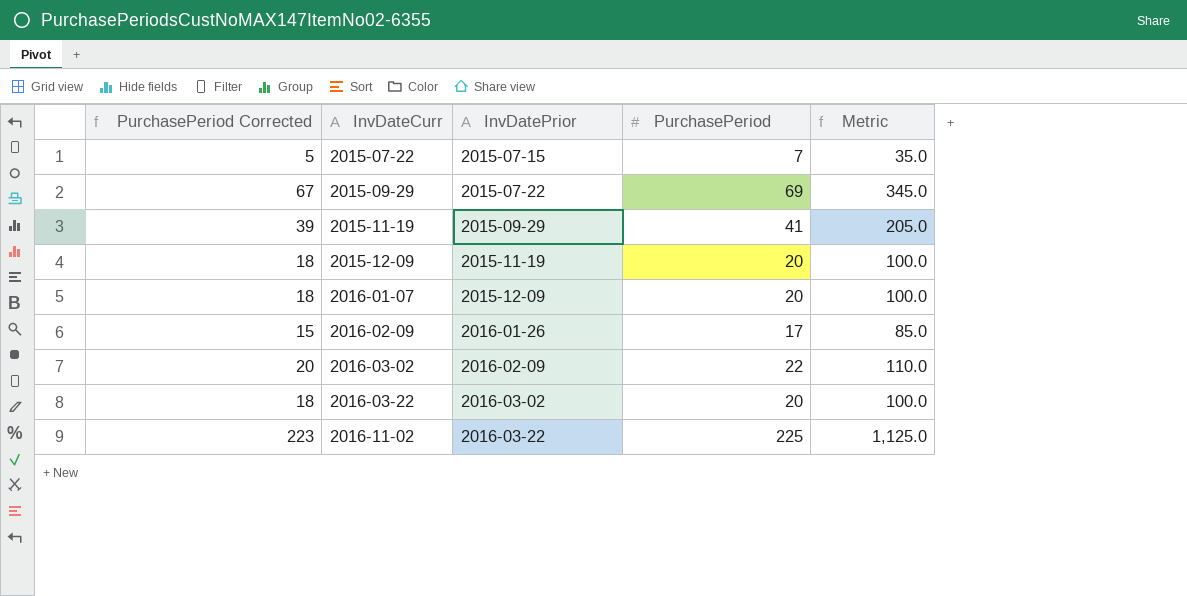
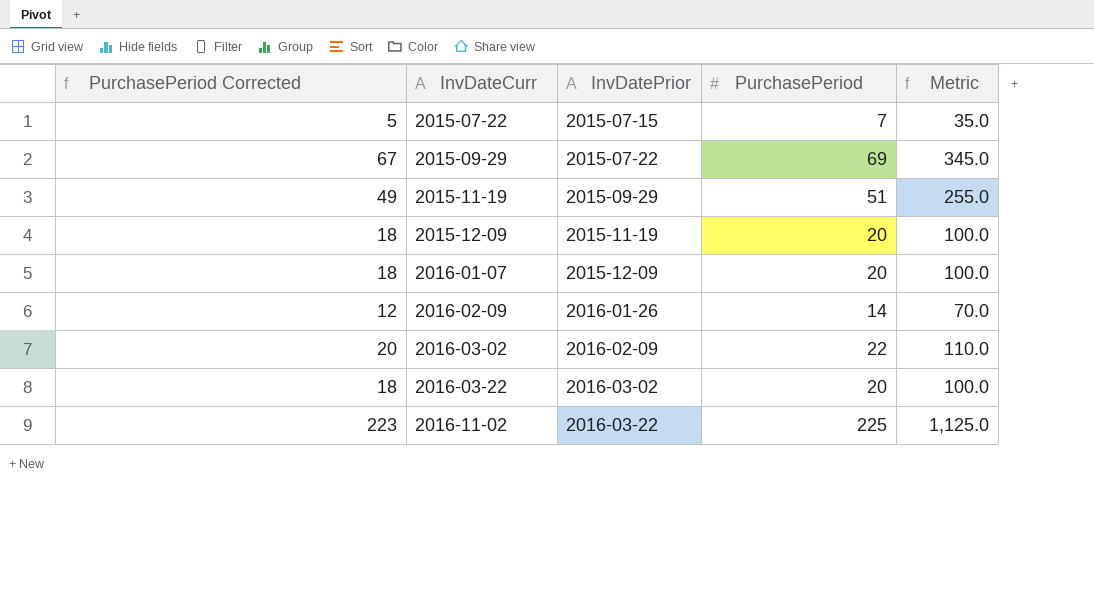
2015-11-19 | PurchasePeriod Corrected: 39 -> 49
2015-11-19 | PurchasePeriod: 41 -> 51
2015-11-19 | Metric: 205.0 -> 255.0
2016-02-09 | PurchasePeriod Corrected: 15 -> 12
2016-02-09 | PurchasePeriod: 17 -> 14
2016-02-09 | Metric: 85.0 -> 70.0

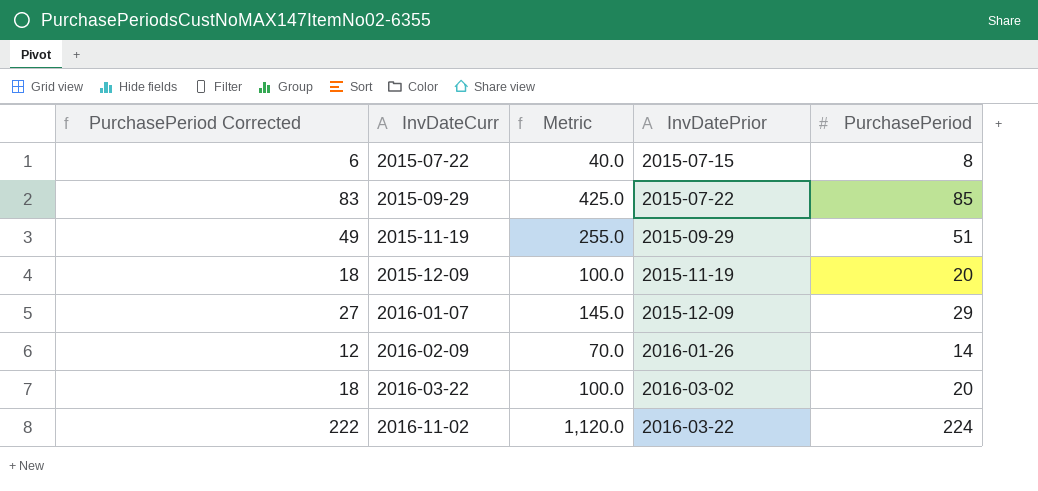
column Metric | position: 5 -> 3
row 2016-03-02: 20 | 2016-02-09 | 22 | 110.0 -> none
2015-07-22 | PurchasePeriod Corrected: 5 -> 6
2015-07-22 | Metric: 35.0 -> 40.0
2015-07-22 | PurchasePeriod: 7 -> 8
2015-09-29 | PurchasePeriod Corrected: 67 -> 83
2015-09-29 | Metric: 345.0 -> 425.0
2015-09-29 | PurchasePeriod: 69 -> 85
2016-01-07 | PurchasePeriod Corrected: 18 -> 27
2016-01-07 | Metric: 100.0 -> 145.0
2016-01-07 | PurchasePeriod: 20 -> 29
2016-11-02 | PurchasePeriod Corrected: 223 -> 222
2016-11-02 | Metric: 1,125.0 -> 1,120.0
2016-11-02 | PurchasePeriod: 225 -> 224

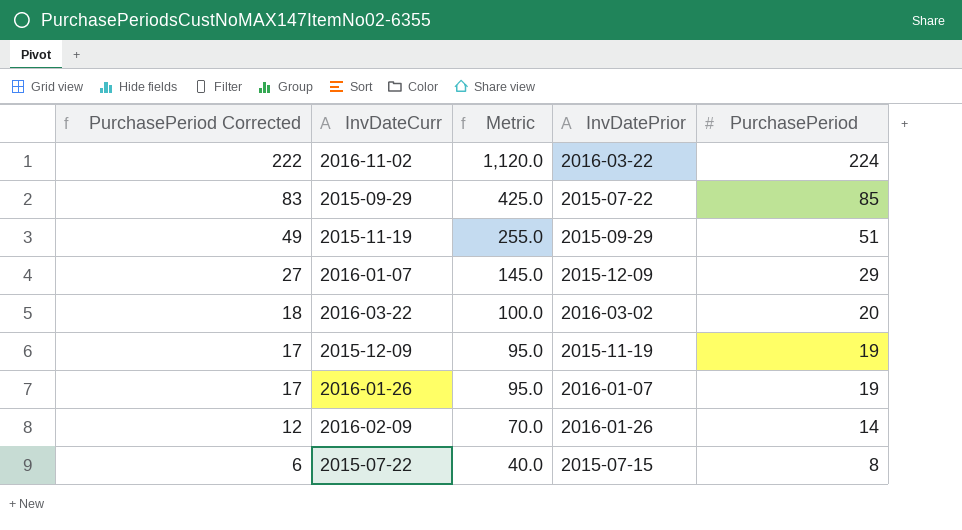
row order: InvDateCurr ascending -> PurchasePeriod Corrected descending
2015-12-09 | PurchasePeriod Corrected: 18 -> 17
2015-12-09 | Metric: 100.0 -> 95.0
2015-12-09 | PurchasePeriod: 20 -> 19
row 2016-01-26: none -> 17 | 95.0 | 2016-01-07 | 19

